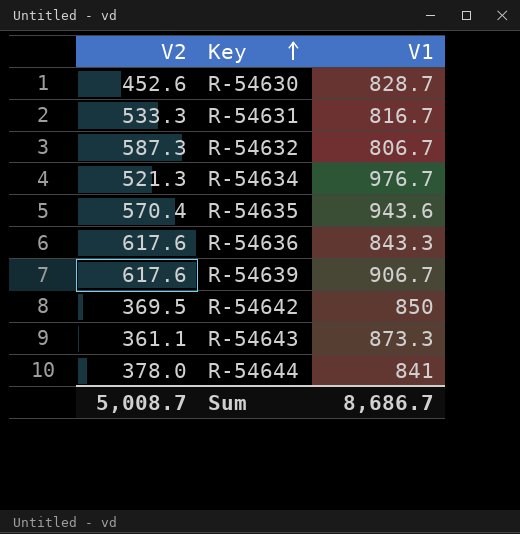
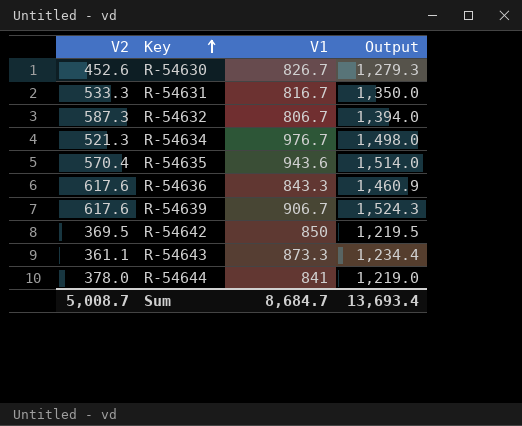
column Output | formula: none -> [V2] + [V1]
R-54630 | V1: 828.7 -> 826.7
Sum | V1: 8,686.7 -> 8,684.7

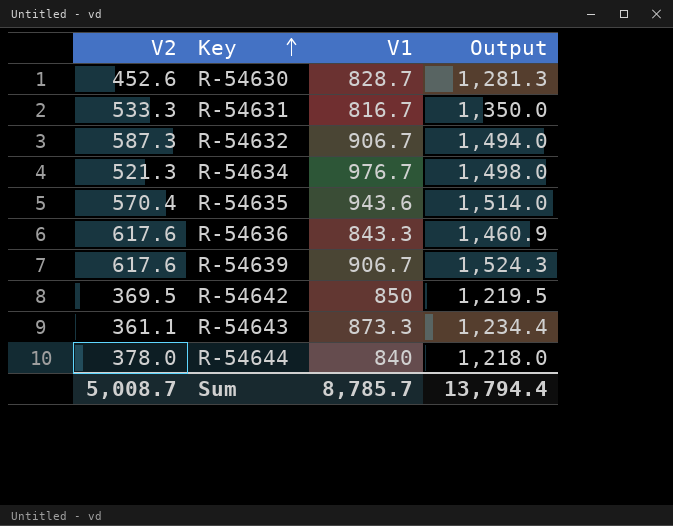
R-54630 | V1: 826.7 -> 828.7
R-54630 | Output: 1,279.3 -> 1,281.3
R-54632 | V1: 806.7 -> 906.7
R-54632 | Output: 1,394.0 -> 1,494.0
R-54644 | V1: 841 -> 840
R-54644 | Output: 1,219.0 -> 1,218.0
Sum | V1: 8,684.7 -> 8,785.7
Sum | Output: 13,693.4 -> 13,794.4

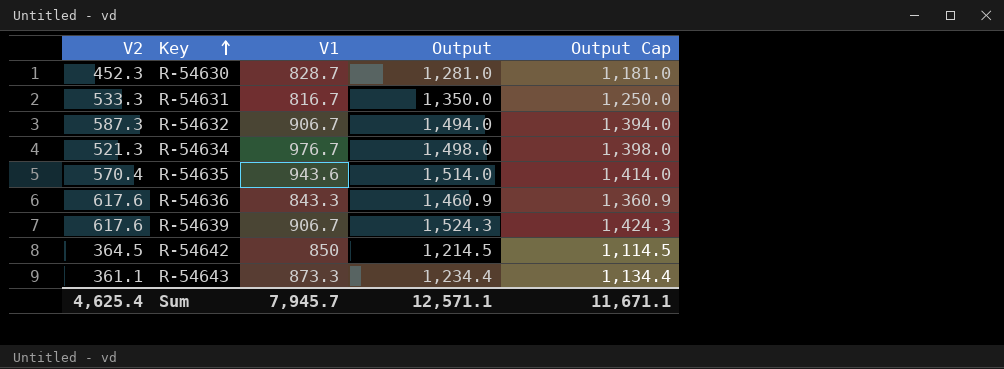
column Output Cap | formula: none -> [Output] - 100
row R-54644: 378.0 | 840 | 1,218.0 -> none
R-54630 | V2: 452.6 -> 452.3
R-54630 | Output: 1,281.3 -> 1,281.0
R-54642 | V2: 369.5 -> 364.5
R-54642 | Output: 1,219.5 -> 1,214.5
Sum | V2: 5,008.7 -> 4,625.4
Sum | V1: 8,785.7 -> 7,945.7
Sum | Output: 13,794.4 -> 12,571.1

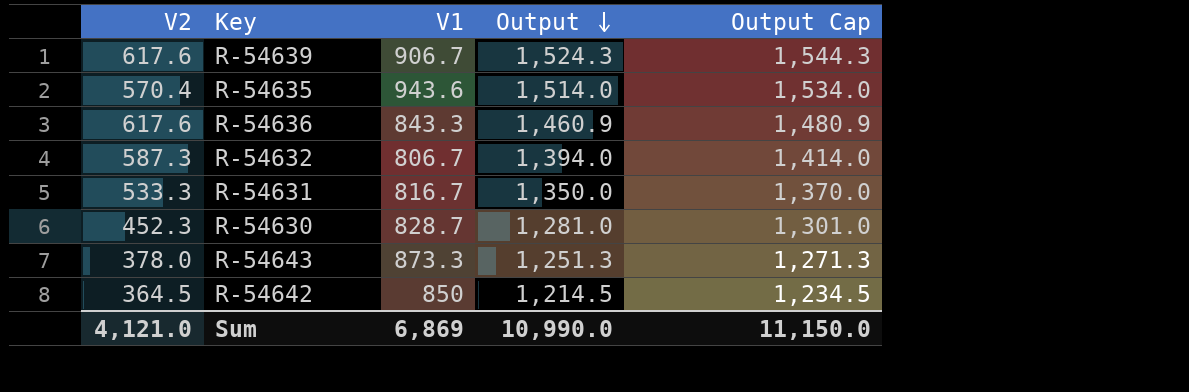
row order: Key ascending -> Output descending
column Output Cap | formula: [Output] - 100 -> [Output] + 20
row R-54634: 521.3 | 976.7 | 1,498.0 | 1,398.0 -> none
R-54632 | V1: 906.7 -> 806.7
R-54632 | Output: 1,494.0 -> 1,394.0
R-54643 | V2: 361.1 -> 378.0
R-54643 | Output: 1,234.4 -> 1,251.3
Sum | V2: 4,625.4 -> 4,121.0
Sum | V1: 7,945.7 -> 6,869
Sum | Output: 12,571.1 -> 10,990.0
Sum | Output Cap: 11,671.1 -> 11,150.0

